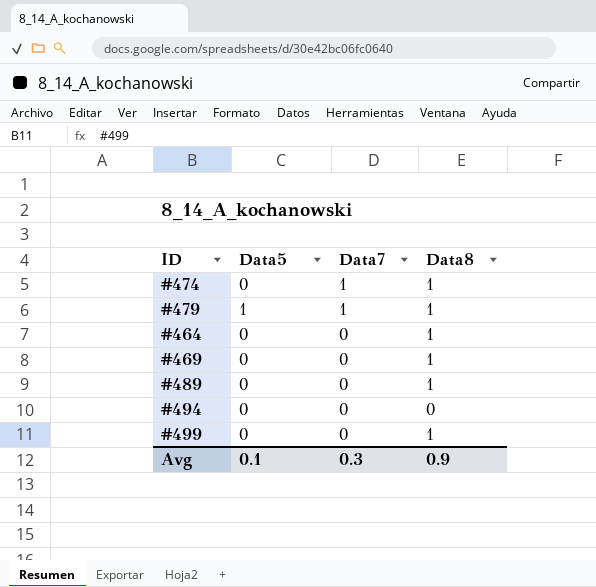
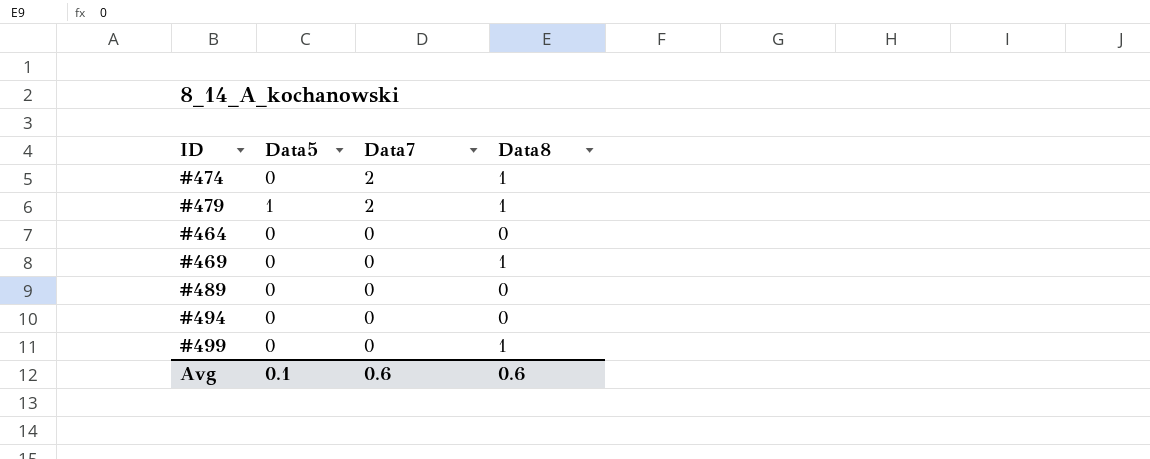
#474 | Data7: 1 -> 2
#479 | Data7: 1 -> 2
#464 | Data8: 1 -> 0
#489 | Data8: 1 -> 0
Avg | Data7: 0.3 -> 0.6
Avg | Data8: 0.9 -> 0.6

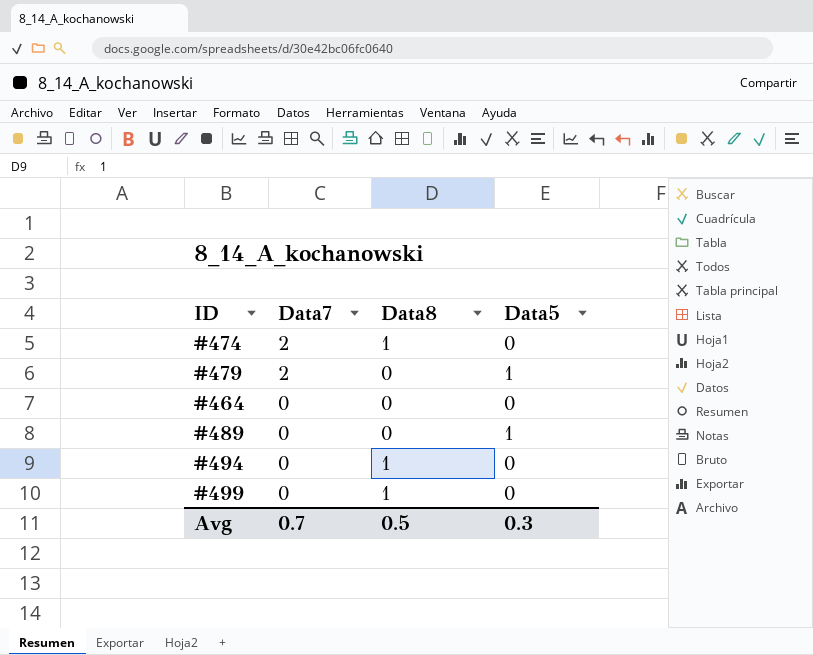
column Data5 | position: 2 -> 4
row #469: 0 | 0 | 1 -> none
#479 | Data8: 1 -> 0
#489 | Data5: 0 -> 1
#494 | Data8: 0 -> 1
Avg | Data7: 0.6 -> 0.7
Avg | Data8: 0.6 -> 0.5
Avg | Data5: 0.1 -> 0.3

